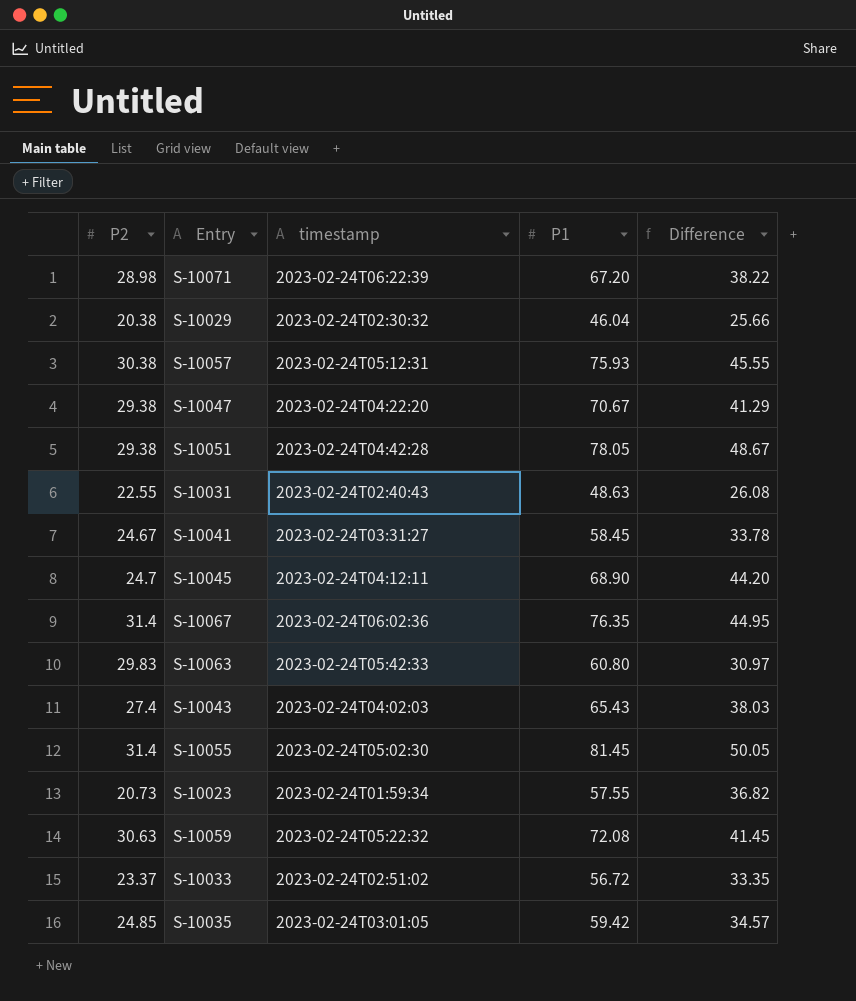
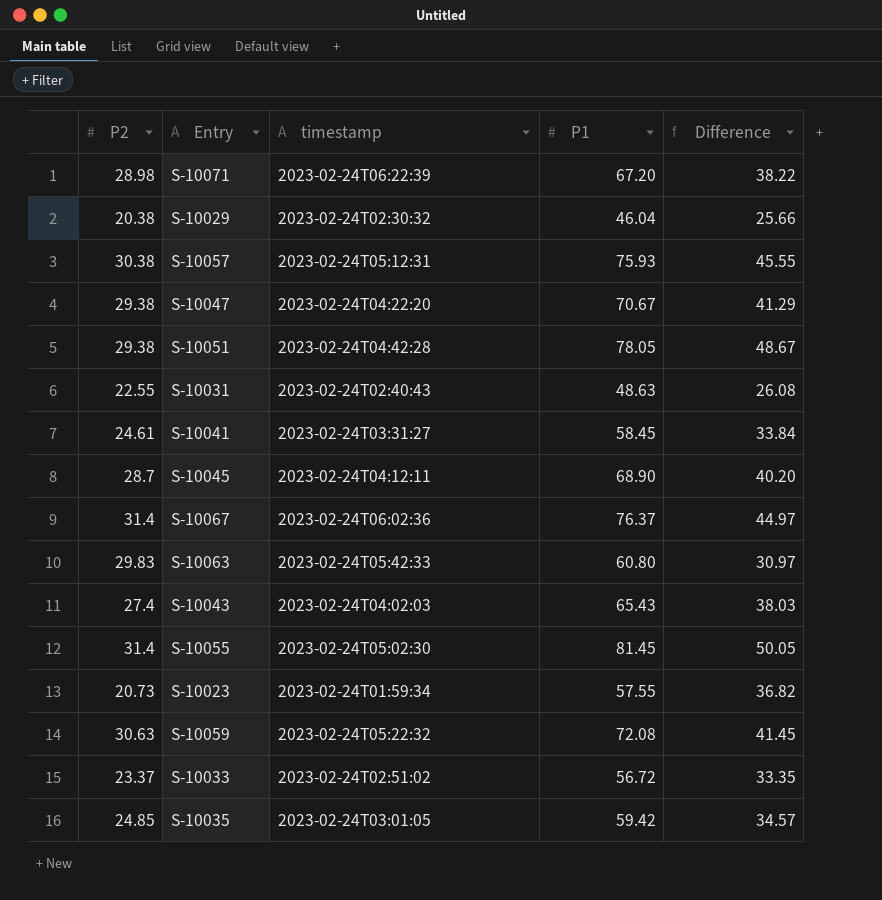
S-10041 | P2: 24.67 -> 24.61
S-10041 | Difference: 33.78 -> 33.84
S-10045 | P2: 24.7 -> 28.7
S-10045 | Difference: 44.20 -> 40.20
S-10067 | P1: 76.35 -> 76.37
S-10067 | Difference: 44.95 -> 44.97

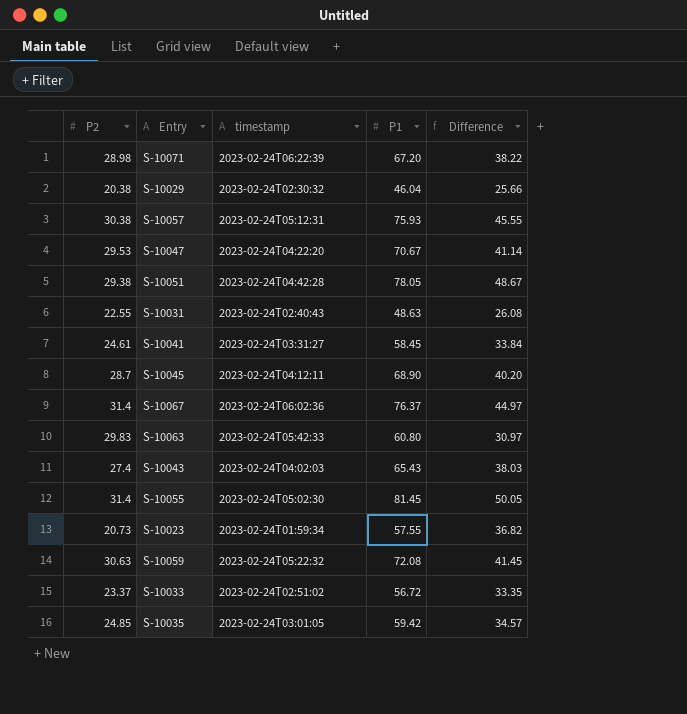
S-10047 | P2: 29.38 -> 29.53
S-10047 | Difference: 41.29 -> 41.14

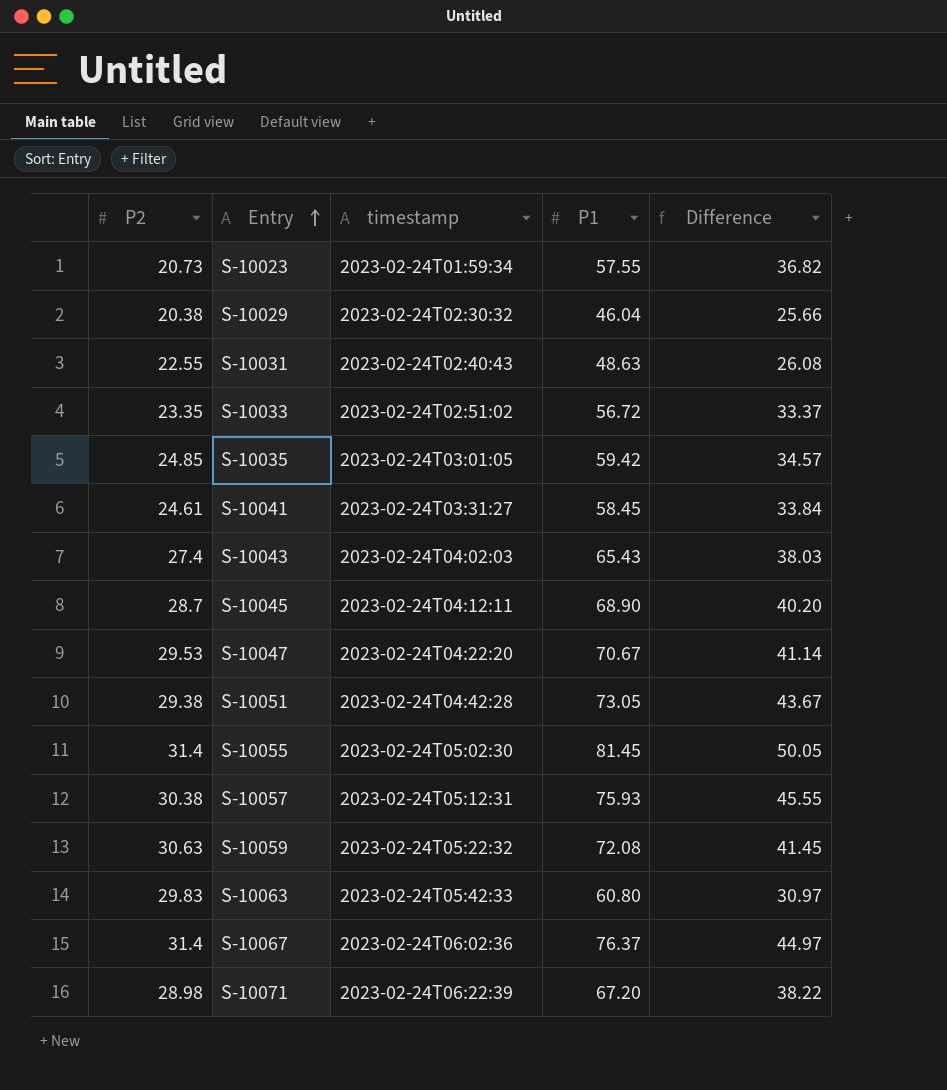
row order: none -> Entry ascending
S-10033 | P2: 23.37 -> 23.35
S-10033 | Difference: 33.35 -> 33.37
S-10051 | P1: 78.05 -> 73.05
S-10051 | Difference: 48.67 -> 43.67

